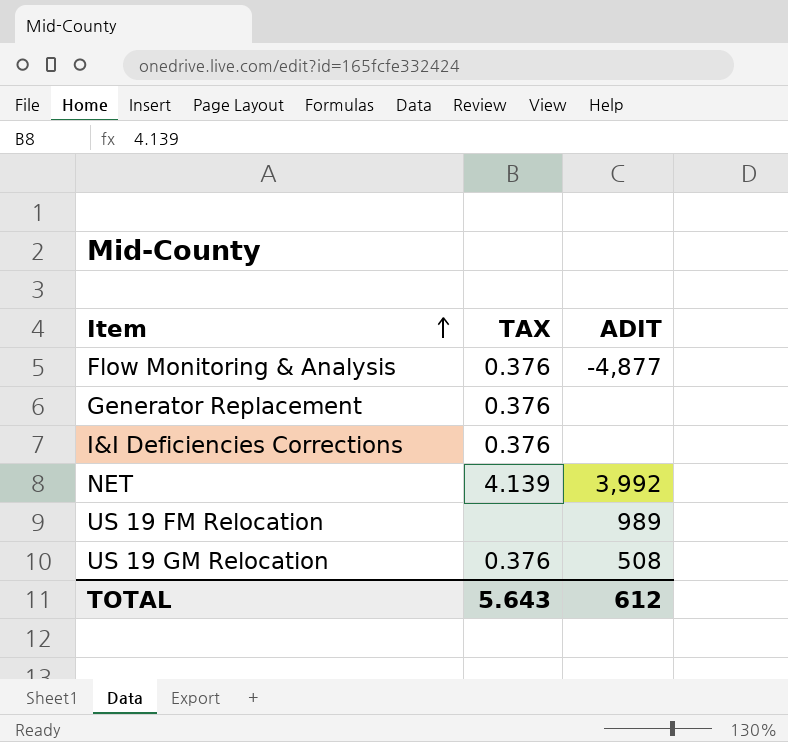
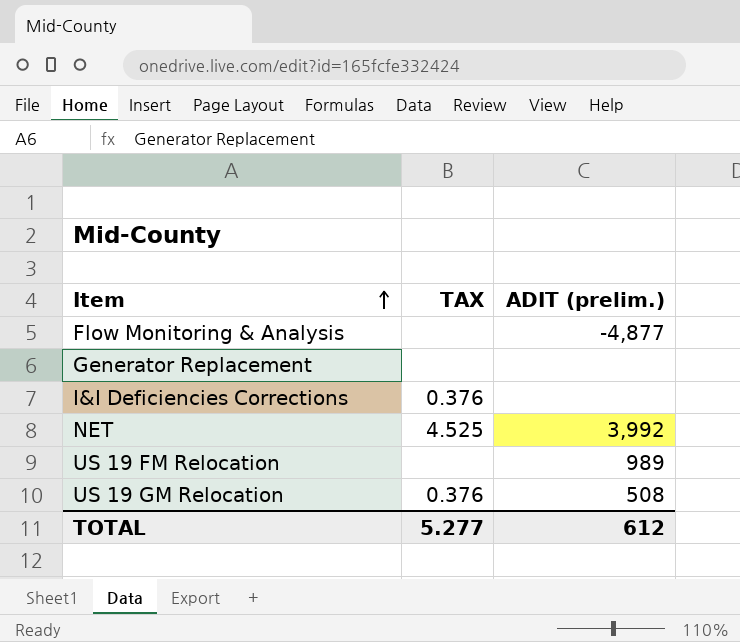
column name: ADIT -> ADIT (prelim.)
Flow Monitoring & Analysis | TAX: 0.376 -> none
Generator Replacement | TAX: 0.376 -> none
NET | TAX: 4.139 -> 4.525
TOTAL | TAX: 5.643 -> 5.277

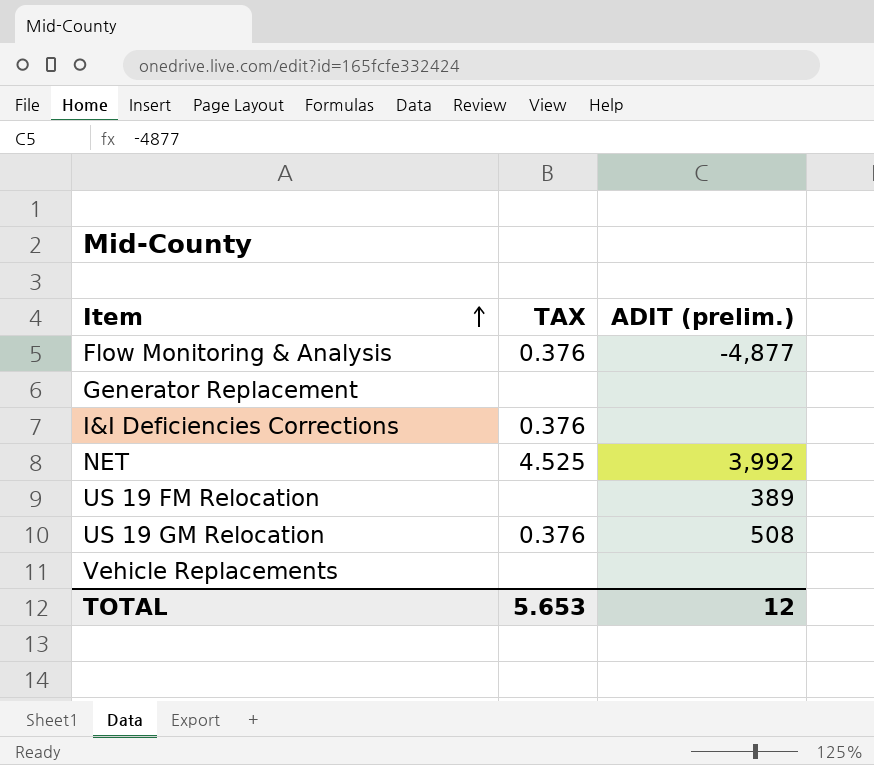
Flow Monitoring & Analysis | TAX: none -> 0.376
US 19 FM Relocation | ADIT (prelim.): 989 -> 389
row Vehicle Replacements: none -> none | none
TOTAL | TAX: 5.277 -> 5.653
TOTAL | ADIT (prelim.): 612 -> 12

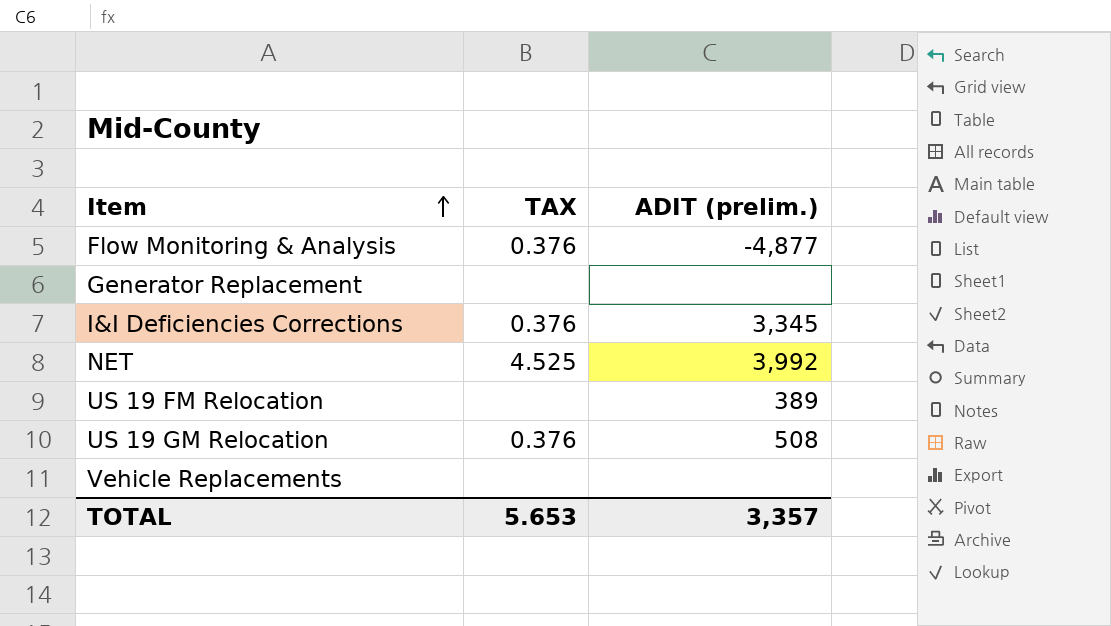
I&I Deficiencies Corrections | ADIT (prelim.): none -> 3,345
TOTAL | ADIT (prelim.): 12 -> 3,357

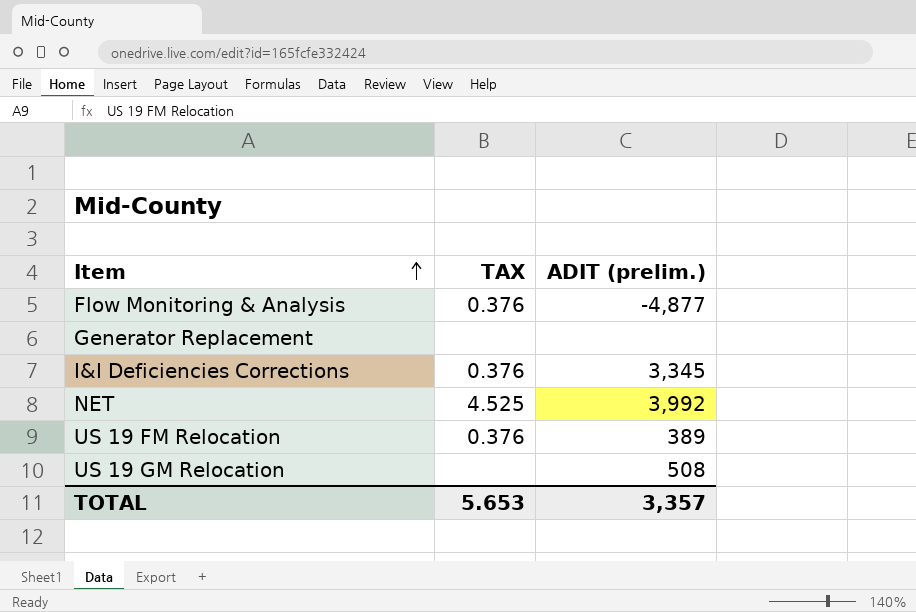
row Vehicle Replacements: none | none -> none
US 19 FM Relocation | TAX: none -> 0.376
US 19 GM Relocation | TAX: 0.376 -> none

